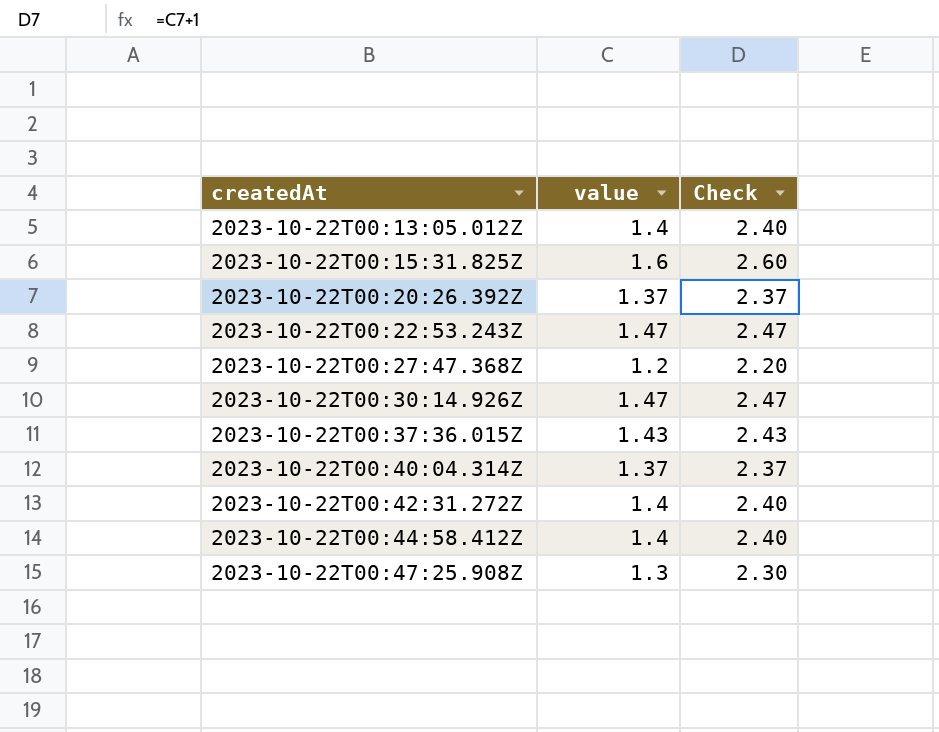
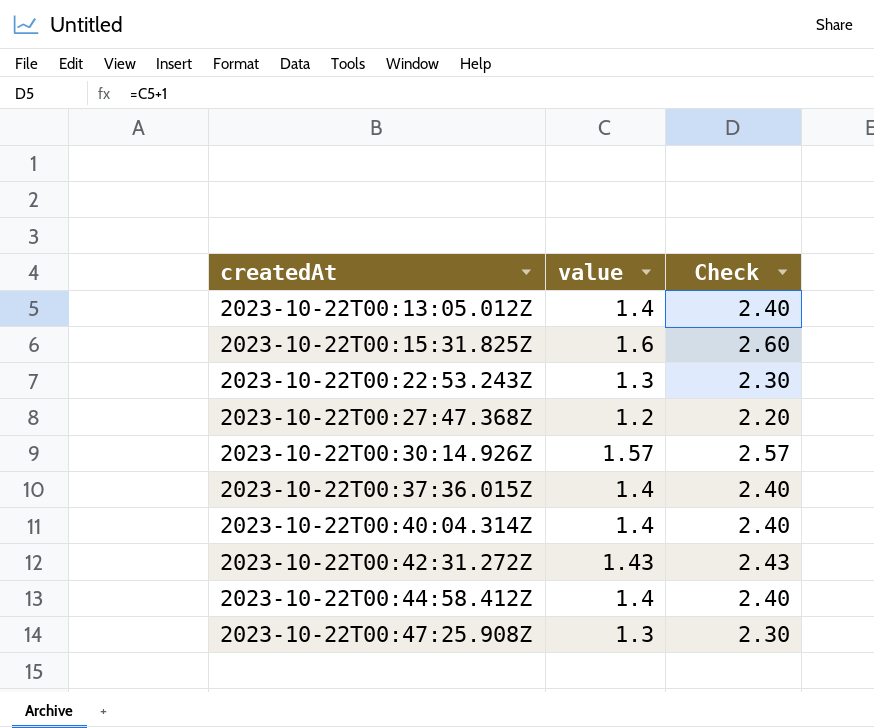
row 2023-10-22T00:20:26.392Z: 1.37 | 2.37 -> none
2023-10-22T00:22:53.243Z | value: 1.47 -> 1.3
2023-10-22T00:22:53.243Z | Check: 2.47 -> 2.30
2023-10-22T00:30:14.926Z | value: 1.47 -> 1.57
2023-10-22T00:30:14.926Z | Check: 2.47 -> 2.57
2023-10-22T00:37:36.015Z | value: 1.43 -> 1.4
2023-10-22T00:37:36.015Z | Check: 2.43 -> 2.40
2023-10-22T00:40:04.314Z | value: 1.37 -> 1.4
2023-10-22T00:40:04.314Z | Check: 2.37 -> 2.40
2023-10-22T00:42:31.272Z | value: 1.4 -> 1.43
2023-10-22T00:42:31.272Z | Check: 2.40 -> 2.43

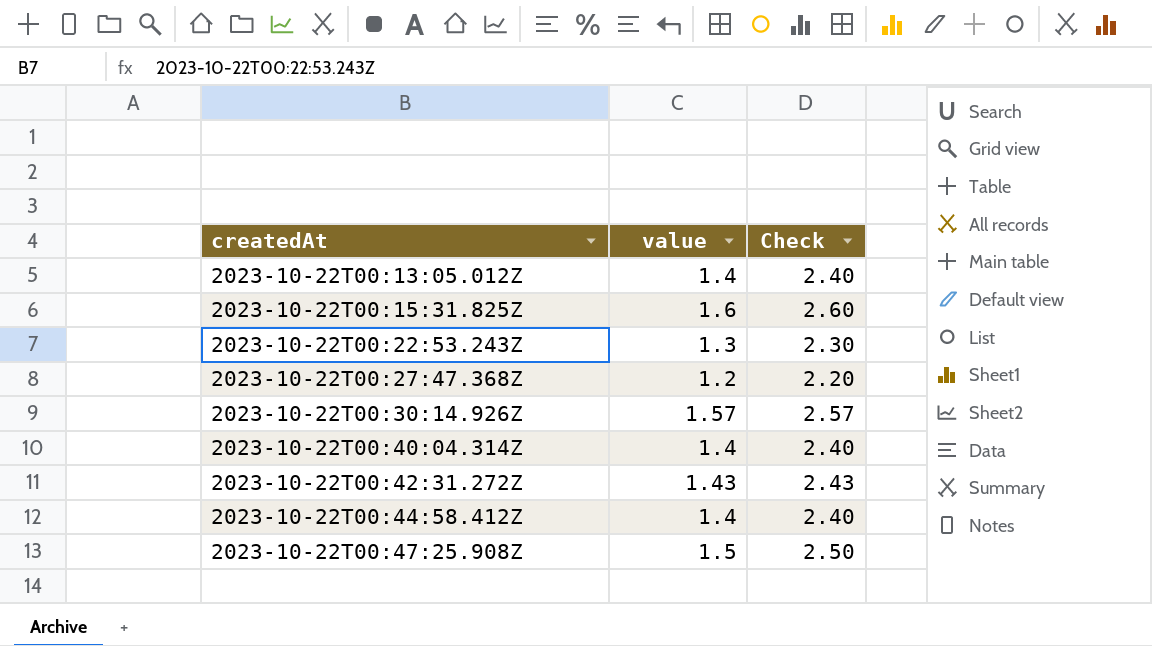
row 2023-10-22T00:37:36.015Z: 1.4 | 2.40 -> none
2023-10-22T00:47:25.908Z | value: 1.3 -> 1.5
2023-10-22T00:47:25.908Z | Check: 2.30 -> 2.50

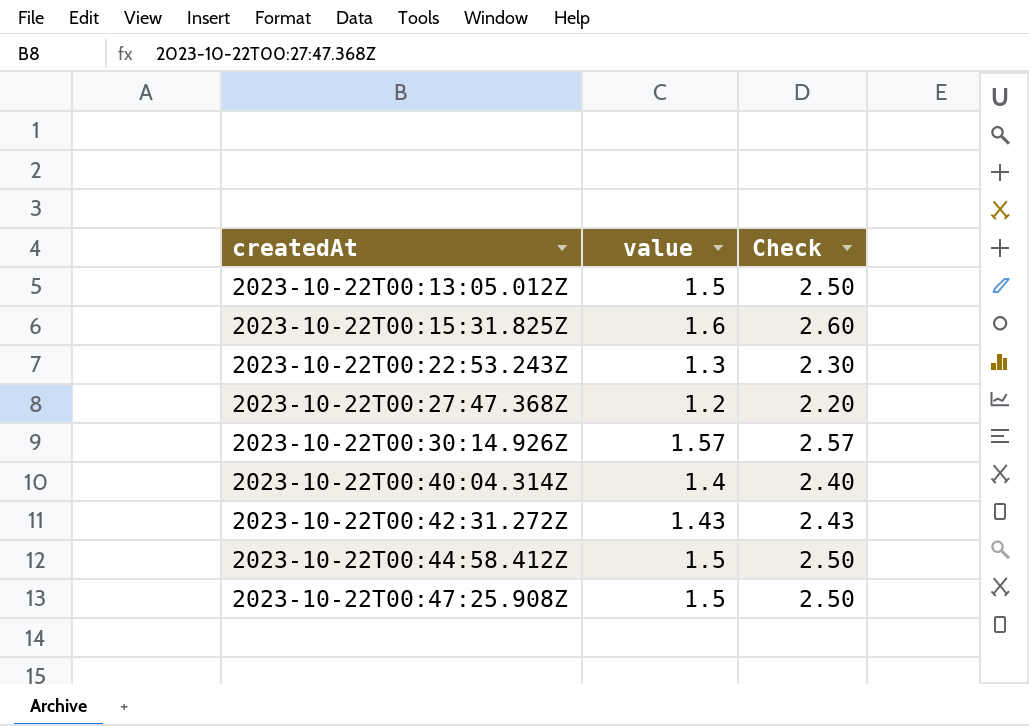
2023-10-22T00:13:05.012Z | value: 1.4 -> 1.5
2023-10-22T00:13:05.012Z | Check: 2.40 -> 2.50
2023-10-22T00:44:58.412Z | value: 1.4 -> 1.5
2023-10-22T00:44:58.412Z | Check: 2.40 -> 2.50

